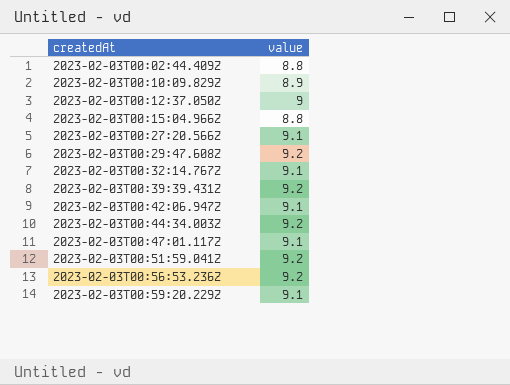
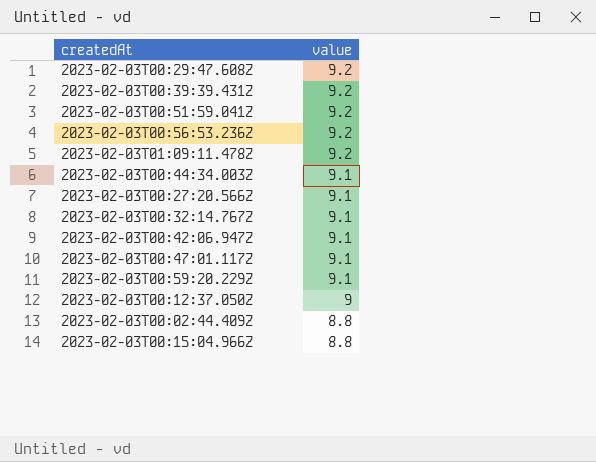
row order: createdAt ascending -> value descending
row 2023-02-03T00:10:09.829Z: 8.9 -> none
row 2023-02-03T01:09:11.478Z: none -> 9.2
2023-02-03T00:44:34.003Z | value: 9.2 -> 9.1

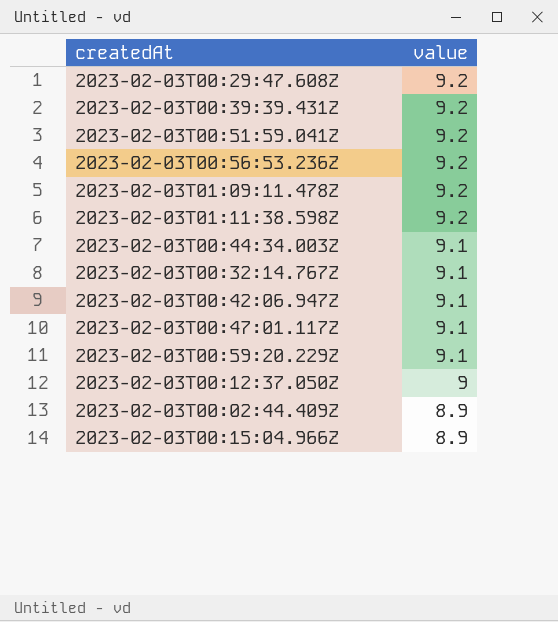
row 2023-02-03T00:27:20.566Z: 9.1 -> none
row 2023-02-03T01:11:38.598Z: none -> 9.2
2023-02-03T00:02:44.409Z | value: 8.8 -> 8.9
2023-02-03T00:15:04.966Z | value: 8.8 -> 8.9

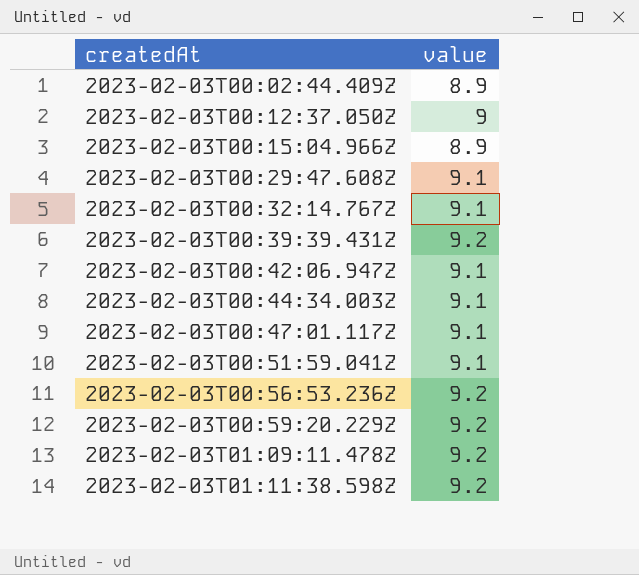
row order: value descending -> createdAt ascending
2023-02-03T00:29:47.608Z | value: 9.2 -> 9.1
2023-02-03T00:51:59.041Z | value: 9.2 -> 9.1
2023-02-03T00:59:20.229Z | value: 9.1 -> 9.2

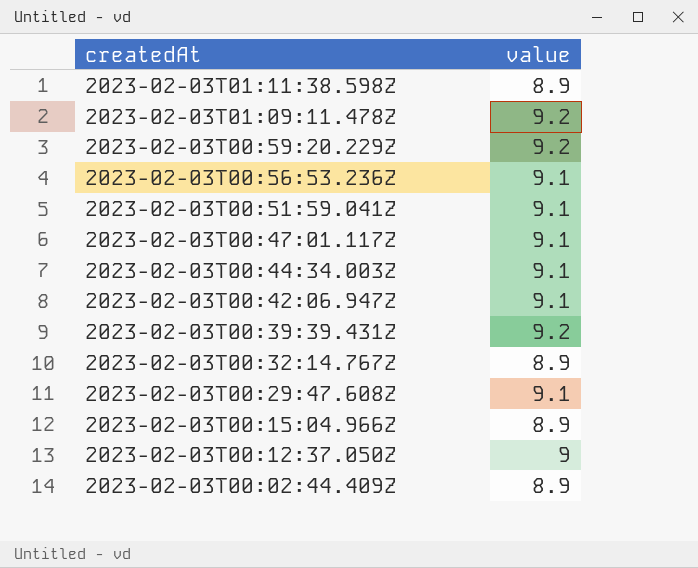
row order: createdAt ascending -> createdAt descending
2023-02-03T01:11:38.598Z | value: 9.2 -> 8.9
2023-02-03T00:56:53.236Z | value: 9.2 -> 9.1
2023-02-03T00:32:14.767Z | value: 9.1 -> 8.9

